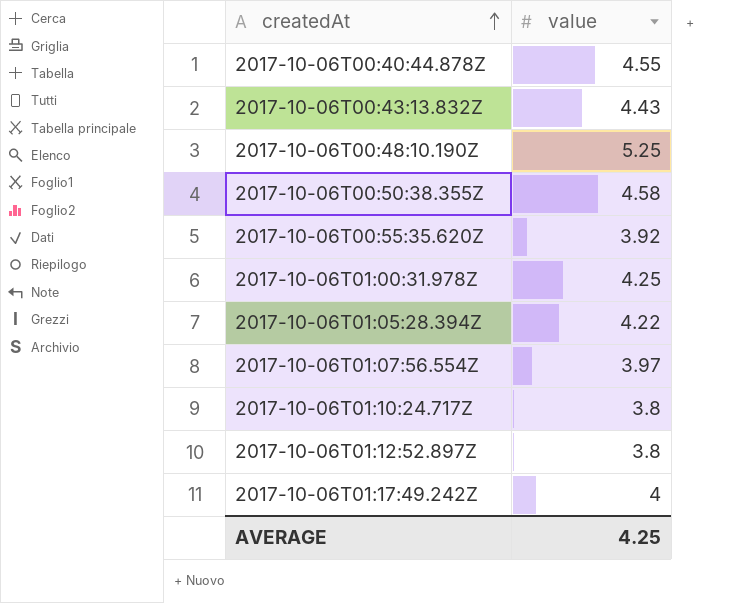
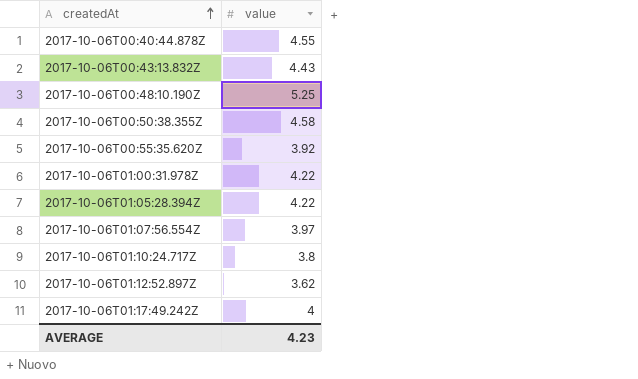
2017-10-06T01:00:31.978Z | value: 4.25 -> 4.22
2017-10-06T01:12:52.897Z | value: 3.8 -> 3.62
AVERAGE | value: 4.25 -> 4.23

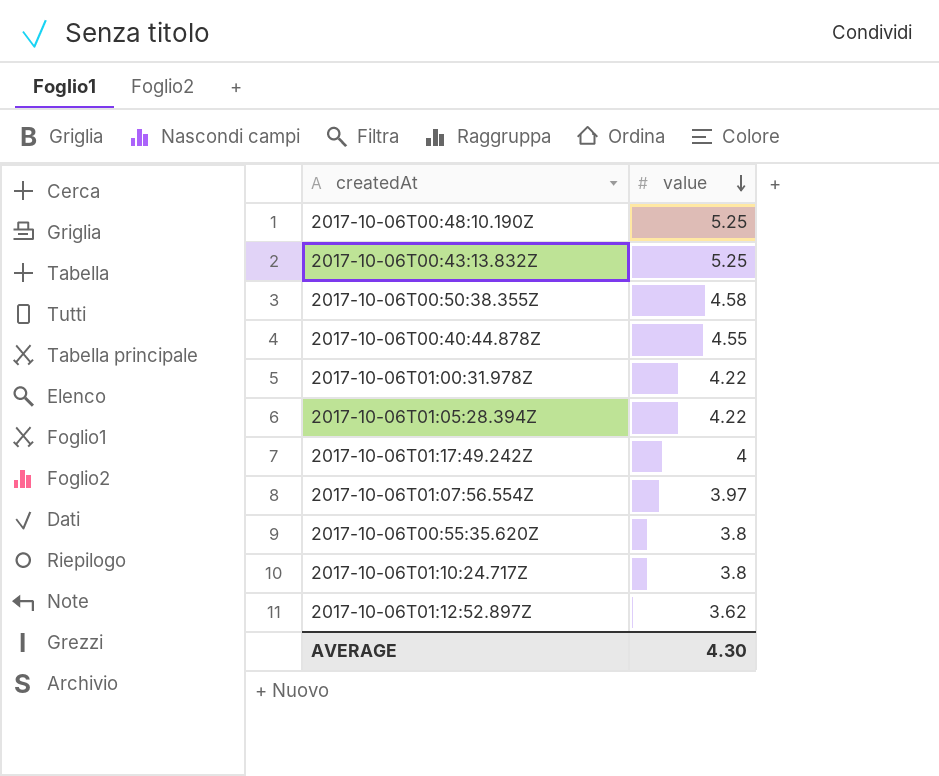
row order: createdAt ascending -> value descending
2017-10-06T00:43:13.832Z | value: 4.43 -> 5.25
2017-10-06T00:55:35.620Z | value: 3.92 -> 3.8
AVERAGE | value: 4.23 -> 4.30

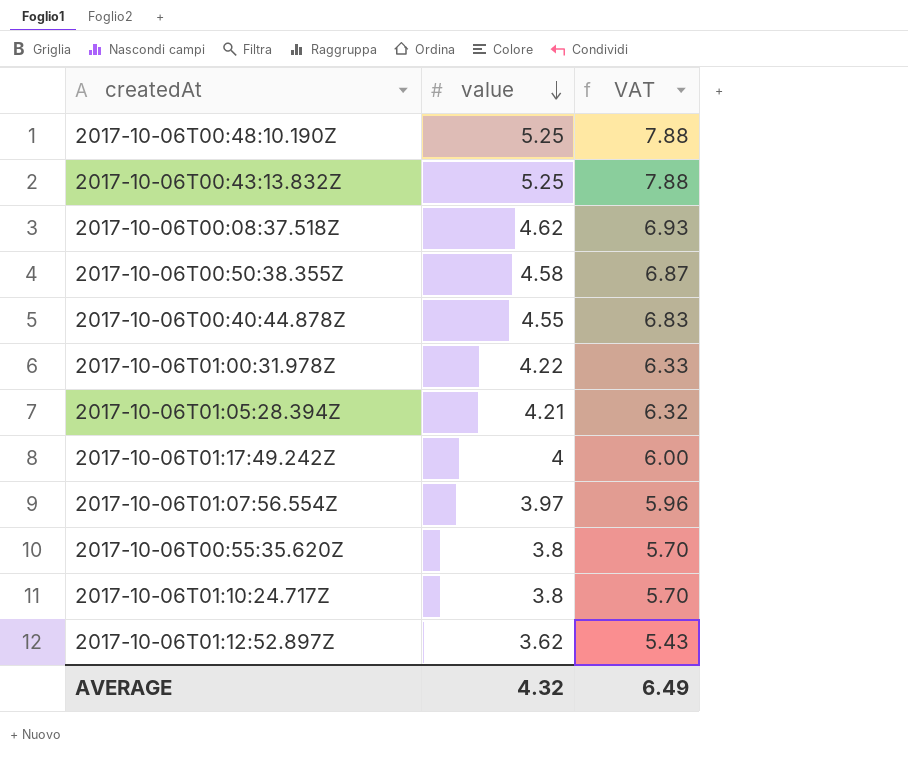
column VAT | formula: none -> [value] * 1.5
row 2017-10-06T00:08:37.518Z: none -> 4.62 | 6.93
2017-10-06T01:05:28.394Z | value: 4.22 -> 4.21
AVERAGE | value: 4.30 -> 4.32

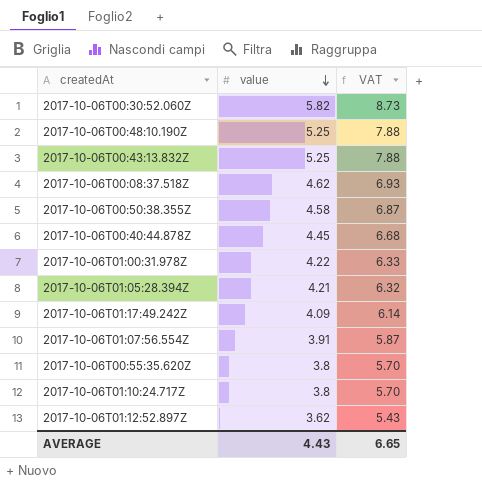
row 2017-10-06T00:30:52.060Z: none -> 5.82 | 8.73
2017-10-06T00:40:44.878Z | value: 4.55 -> 4.45
2017-10-06T00:40:44.878Z | VAT: 6.83 -> 6.68
2017-10-06T01:17:49.242Z | value: 4 -> 4.09
2017-10-06T01:17:49.242Z | VAT: 6.00 -> 6.14
2017-10-06T01:07:56.554Z | value: 3.97 -> 3.91
2017-10-06T01:07:56.554Z | VAT: 5.96 -> 5.87
AVERAGE | value: 4.32 -> 4.43
AVERAGE | VAT: 6.49 -> 6.65

